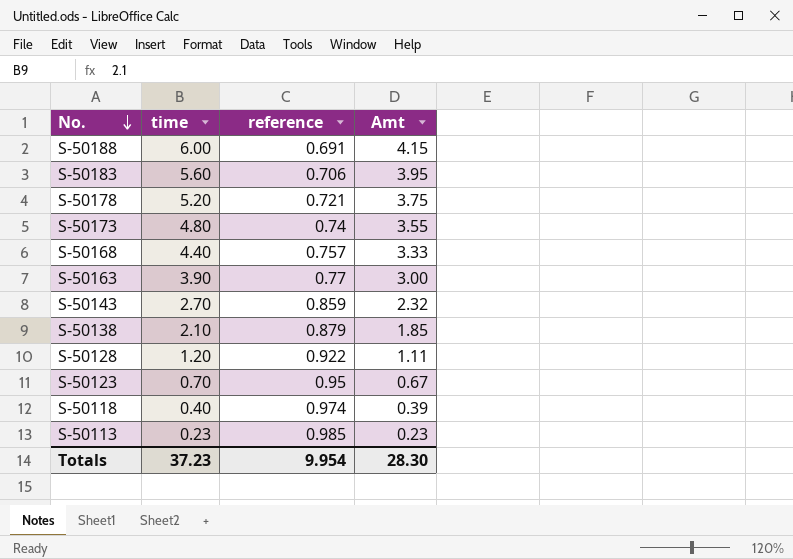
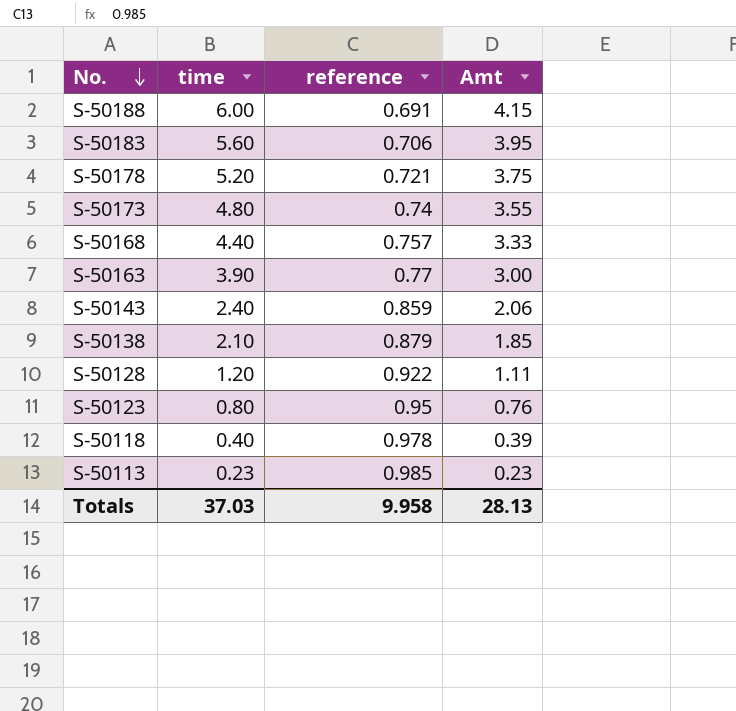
S-50143 | time: 2.70 -> 2.40
S-50143 | Amt: 2.32 -> 2.06
S-50123 | time: 0.70 -> 0.80
S-50123 | Amt: 0.67 -> 0.76
S-50118 | reference: 0.974 -> 0.978
Totals | time: 37.23 -> 37.03
Totals | reference: 9.954 -> 9.958
Totals | Amt: 28.30 -> 28.13

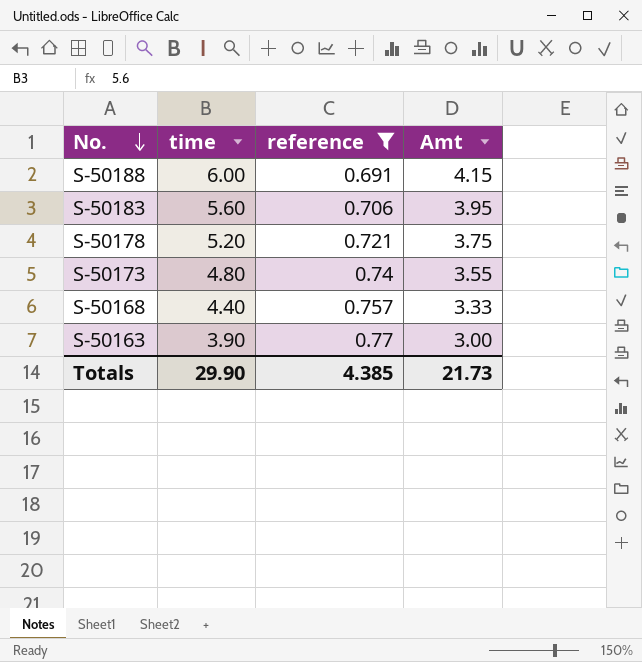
filter: none -> reference <= 0.77
Totals | time: 37.03 -> 29.90
Totals | reference: 9.958 -> 4.385
Totals | Amt: 28.13 -> 21.73

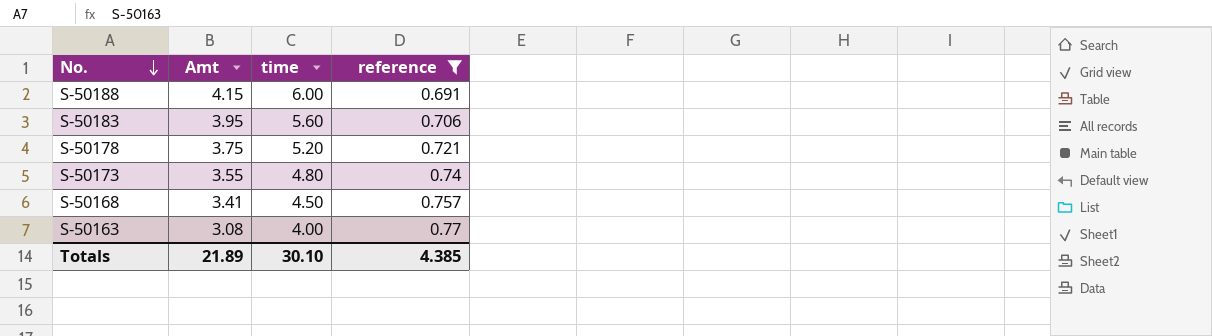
column Amt | position: 4 -> 2
S-50168 | Amt: 3.33 -> 3.41
S-50168 | time: 4.40 -> 4.50
S-50163 | Amt: 3.00 -> 3.08
S-50163 | time: 3.90 -> 4.00
Totals | Amt: 21.73 -> 21.89
Totals | time: 29.90 -> 30.10

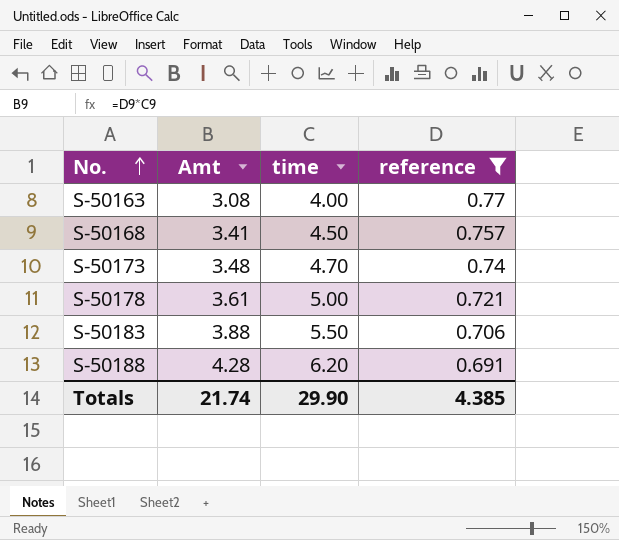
row order: No. descending -> No. ascending
S-50173 | Amt: 3.55 -> 3.48
S-50173 | time: 4.80 -> 4.70
S-50178 | Amt: 3.75 -> 3.61
S-50178 | time: 5.20 -> 5.00
S-50183 | Amt: 3.95 -> 3.88
S-50183 | time: 5.60 -> 5.50
S-50188 | Amt: 4.15 -> 4.28
S-50188 | time: 6.00 -> 6.20
Totals | Amt: 21.89 -> 21.74
Totals | time: 30.10 -> 29.90

